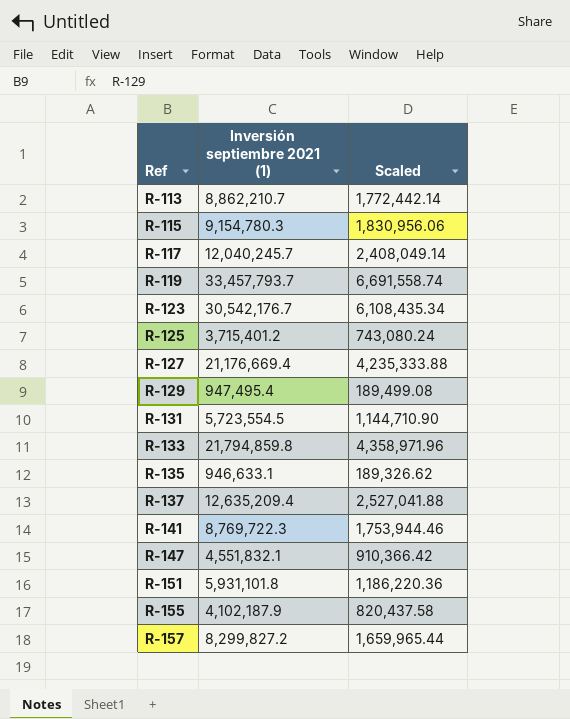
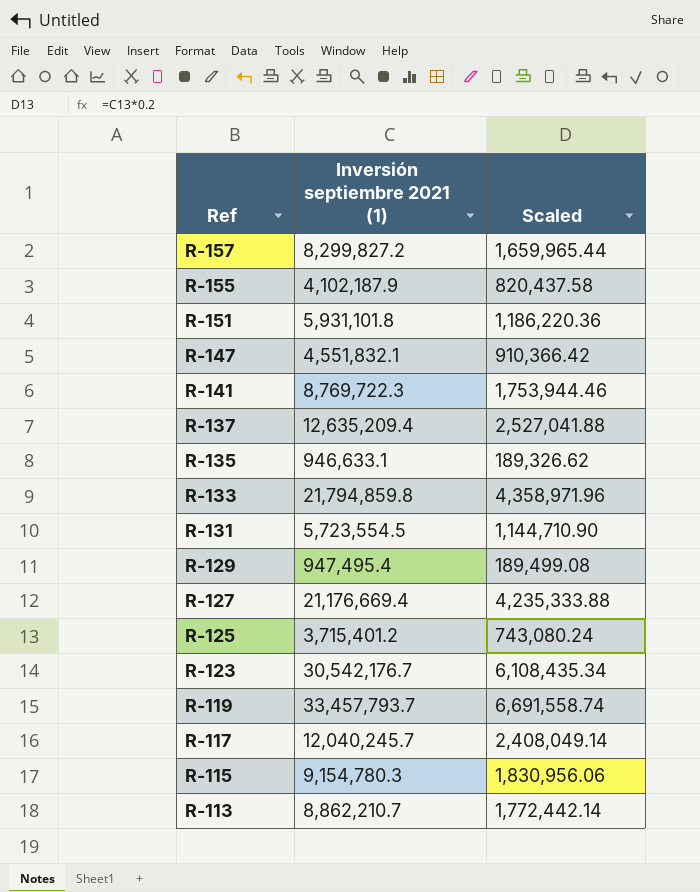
row order: Ref ascending -> Ref descending

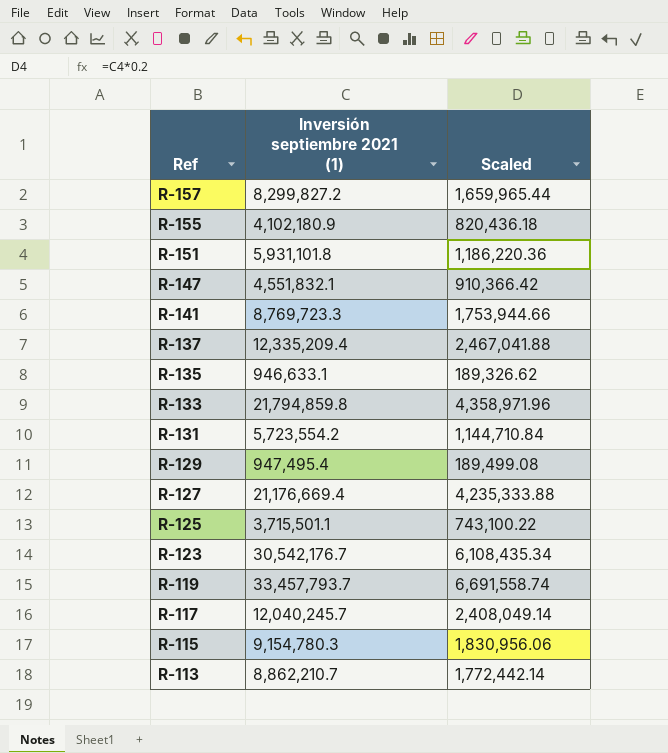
R-155 | Inversión septiembre 2021 (1): 4,102,187.9 -> 4,102,180.9
R-155 | Scaled: 820,437.58 -> 820,436.18
R-141 | Inversión septiembre 2021 (1): 8,769,722.3 -> 8,769,723.3
R-141 | Scaled: 1,753,944.46 -> 1,753,944.66
R-137 | Inversión septiembre 2021 (1): 12,635,209.4 -> 12,335,209.4
R-137 | Scaled: 2,527,041.88 -> 2,467,041.88
R-131 | Inversión septiembre 2021 (1): 5,723,554.5 -> 5,723,554.2
R-131 | Scaled: 1,144,710.90 -> 1,144,710.84
R-125 | Inversión septiembre 2021 (1): 3,715,401.2 -> 3,715,501.1
R-125 | Scaled: 743,080.24 -> 743,100.22

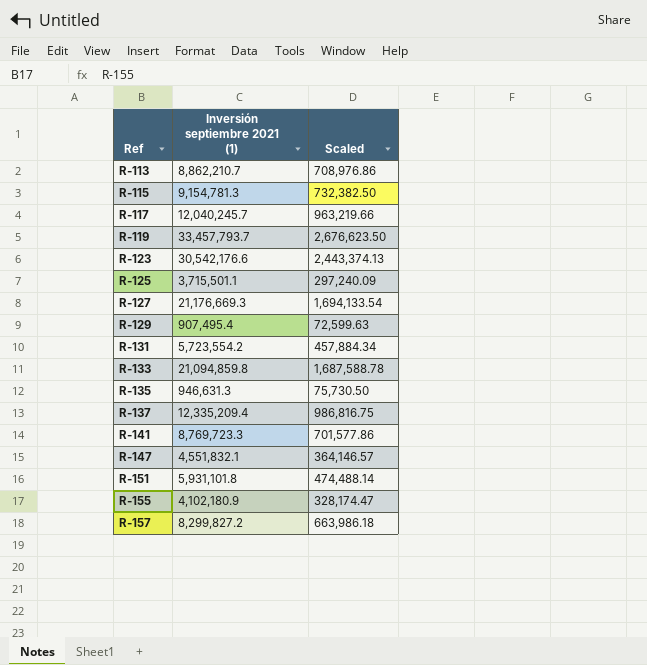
row order: Ref descending -> Ref ascending
column Scaled | formula: [Inversión septiembre 2021 (1)] * 0.2 -> [Inversión septiembre 2021 (1)] * 0.08
R-115 | Inversión septiembre 2021 (1): 9,154,780.3 -> 9,154,781.3
R-123 | Inversión septiembre 2021 (1): 30,542,176.7 -> 30,542,176.6
R-127 | Inversión septiembre 2021 (1): 21,176,669.4 -> 21,176,669.3
R-129 | Inversión septiembre 2021 (1): 947,495.4 -> 907,495.4
R-133 | Inversión septiembre 2021 (1): 21,794,859.8 -> 21,094,859.8
R-135 | Inversión septiembre 2021 (1): 946,633.1 -> 946,631.3

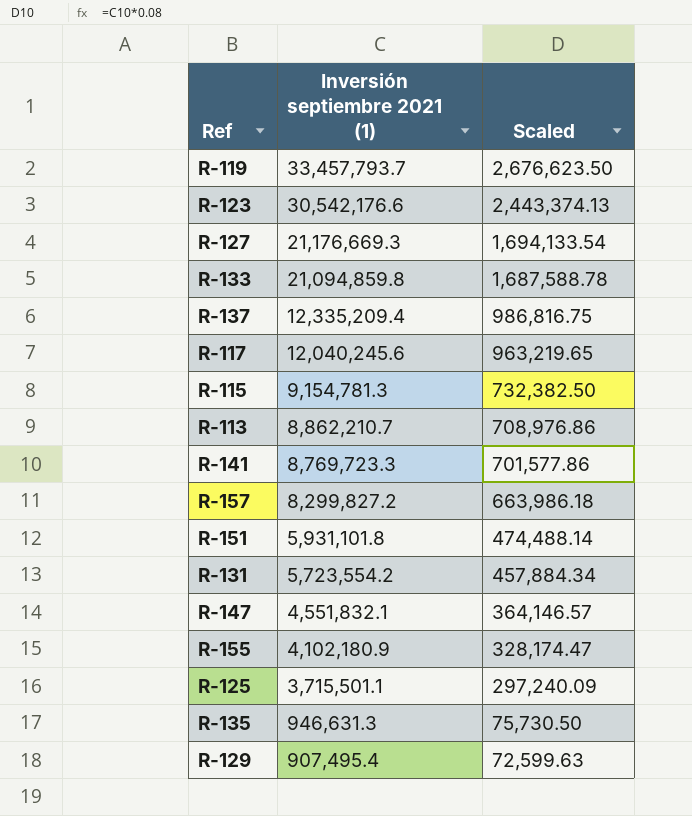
row order: Ref ascending -> Inversión septiembre 2021 (1) descending
R-117 | Inversión septiembre 2021 (1): 12,040,245.7 -> 12,040,245.6
R-117 | Scaled: 963,219.66 -> 963,219.65

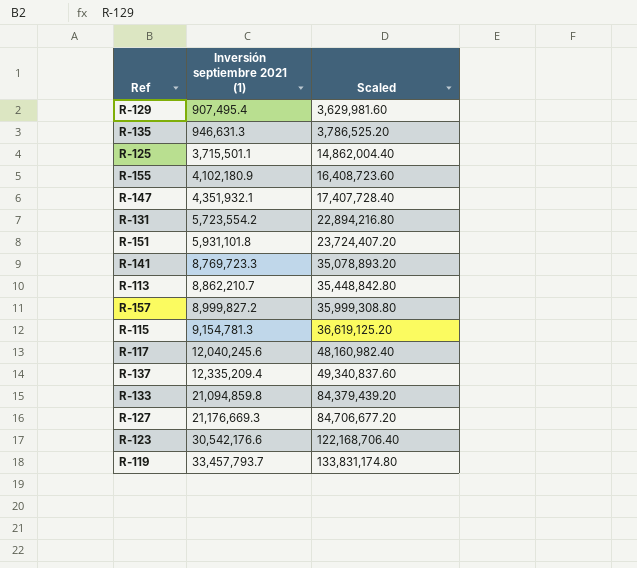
row order: Inversión septiembre 2021 (1) descending -> Inversión septiembre 2021 (1) ascending
column Scaled | formula: [Inversión septiembre 2021 (1)] * 0.08 -> [Inversión septiembre 2021 (1)] * 4
R-147 | Inversión septiembre 2021 (1): 4,551,832.1 -> 4,351,932.1
R-157 | Inversión septiembre 2021 (1): 8,299,827.2 -> 8,999,827.2

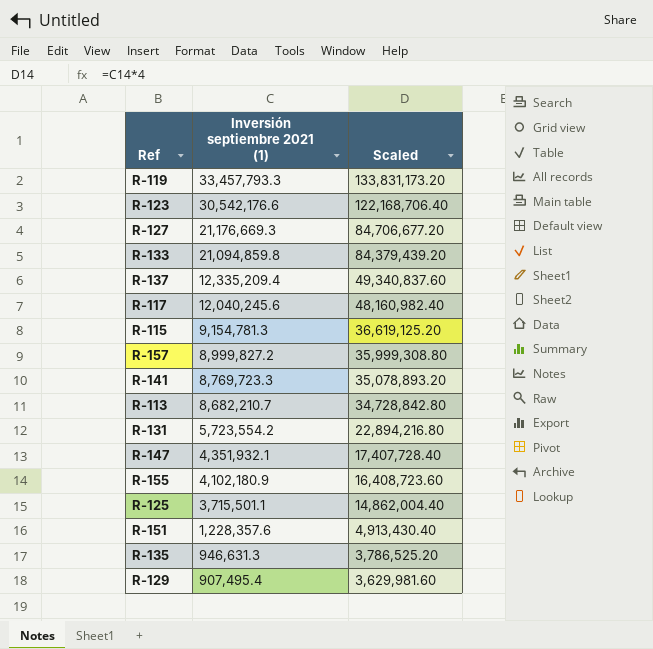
row order: Inversión septiembre 2021 (1) ascending -> Inversión septiembre 2021 (1) descending
R-119 | Inversión septiembre 2021 (1): 33,457,793.7 -> 33,457,793.3
R-119 | Scaled: 133,831,174.80 -> 133,831,173.20
R-113 | Inversión septiembre 2021 (1): 8,862,210.7 -> 8,682,210.7
R-113 | Scaled: 35,448,842.80 -> 34,728,842.80
R-151 | Inversión septiembre 2021 (1): 5,931,101.8 -> 1,228,357.6
R-151 | Scaled: 23,724,407.20 -> 4,913,430.40

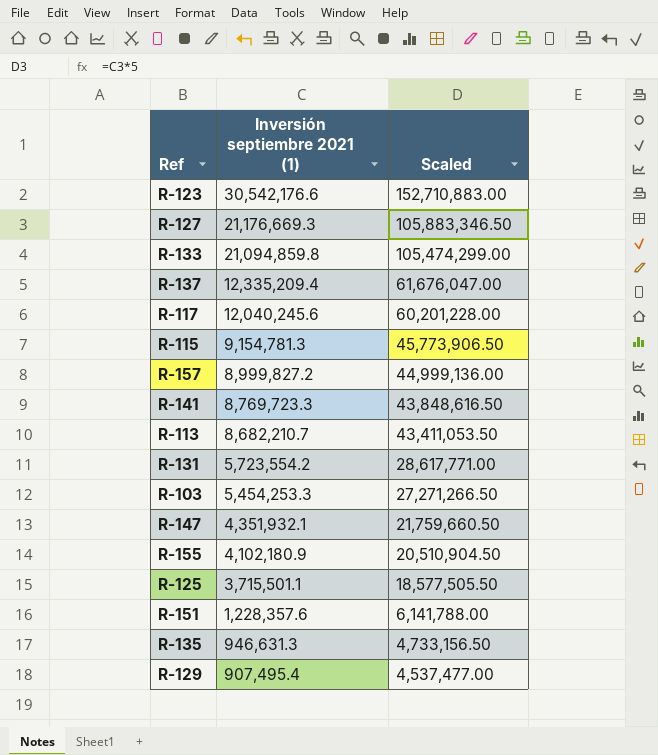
column Scaled | formula: [Inversión septiembre 2021 (1)] * 4 -> [Inversión septiembre 2021 (1)] * 5
row R-119: 33,457,793.3 | 133,831,173.20 -> none
row R-103: none -> 5,454,253.3 | 27,271,266.50

